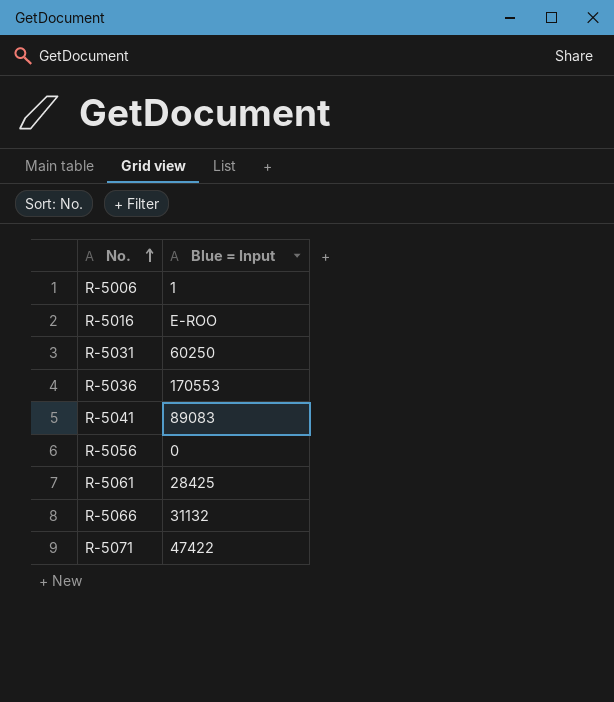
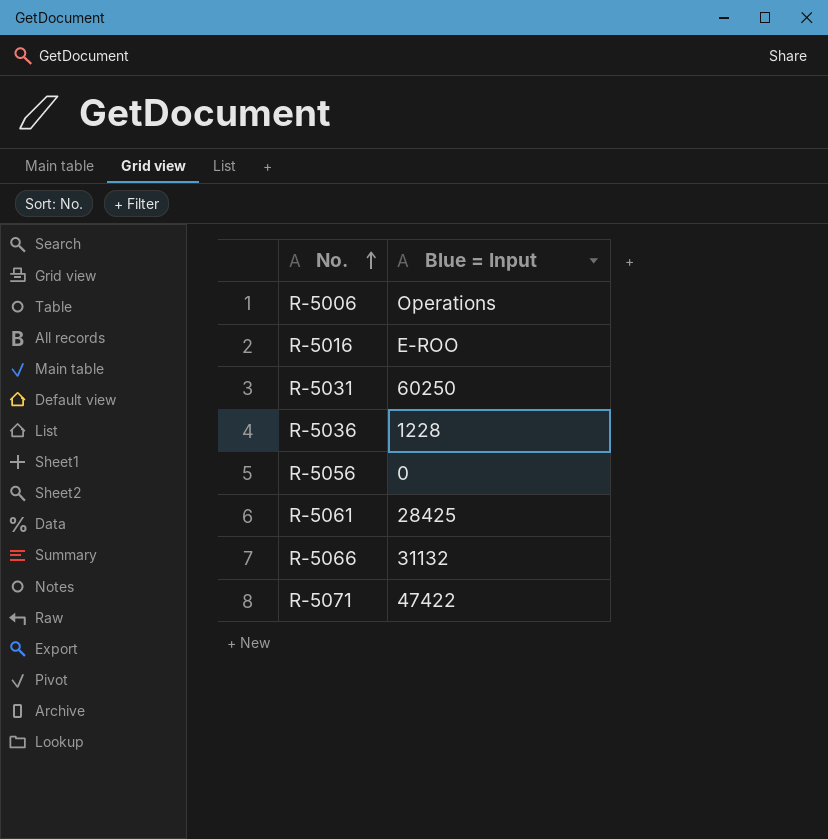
row R-5041: 89083 -> none
R-5006 | Blue = Input: 1 -> Operations
R-5036 | Blue = Input: 170553 -> 1228

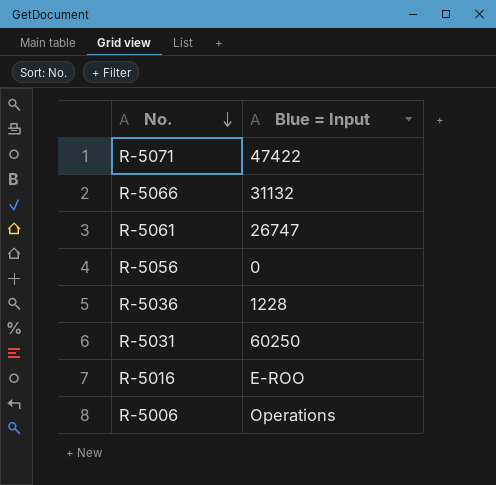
row order: No. ascending -> No. descending
R-5061 | Blue = Input: 28425 -> 26747

